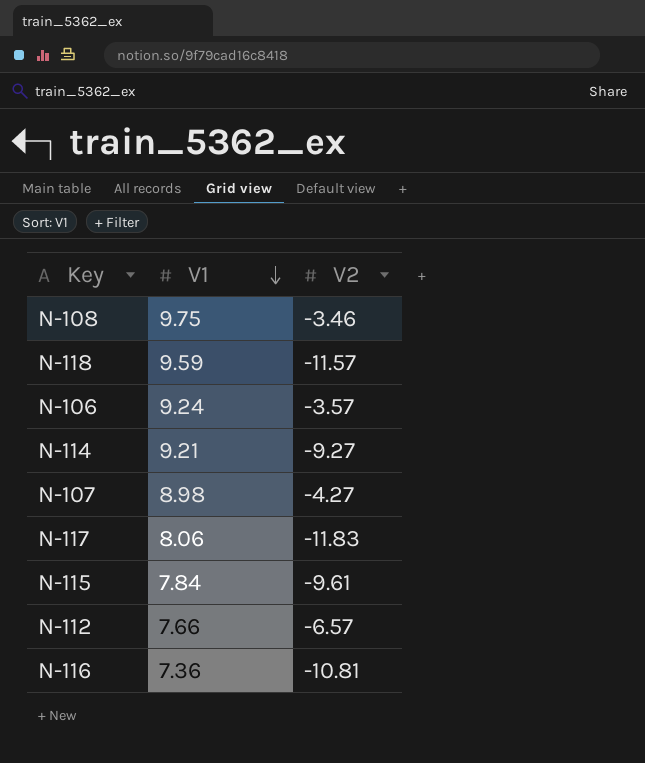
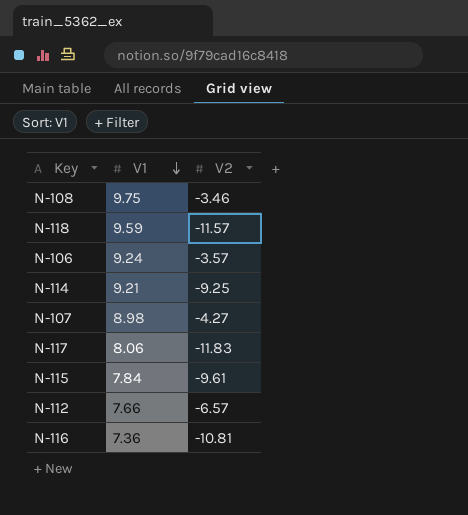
N-114 | V2: -9.27 -> -9.25

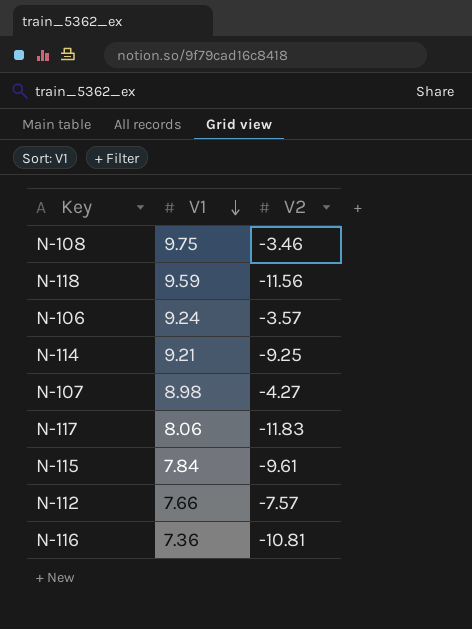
N-118 | V2: -11.57 -> -11.56
N-112 | V2: -6.57 -> -7.57

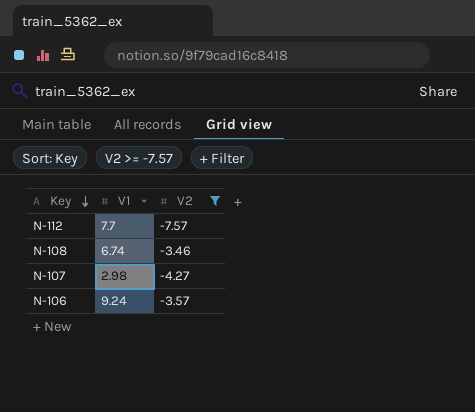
filter: none -> V2 >= -7.57
row order: V1 descending -> Key descending
N-112 | V1: 7.66 -> 7.7
N-108 | V1: 9.75 -> 6.74
N-107 | V1: 8.98 -> 2.98

